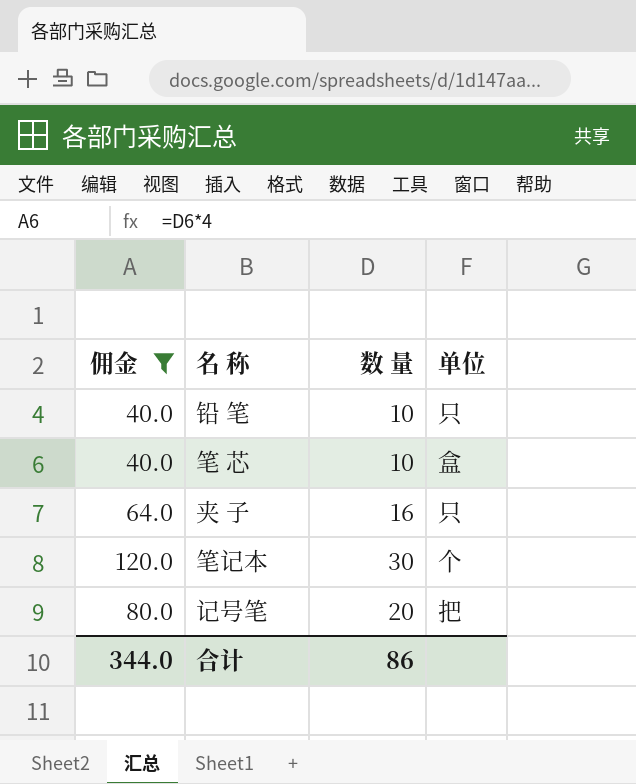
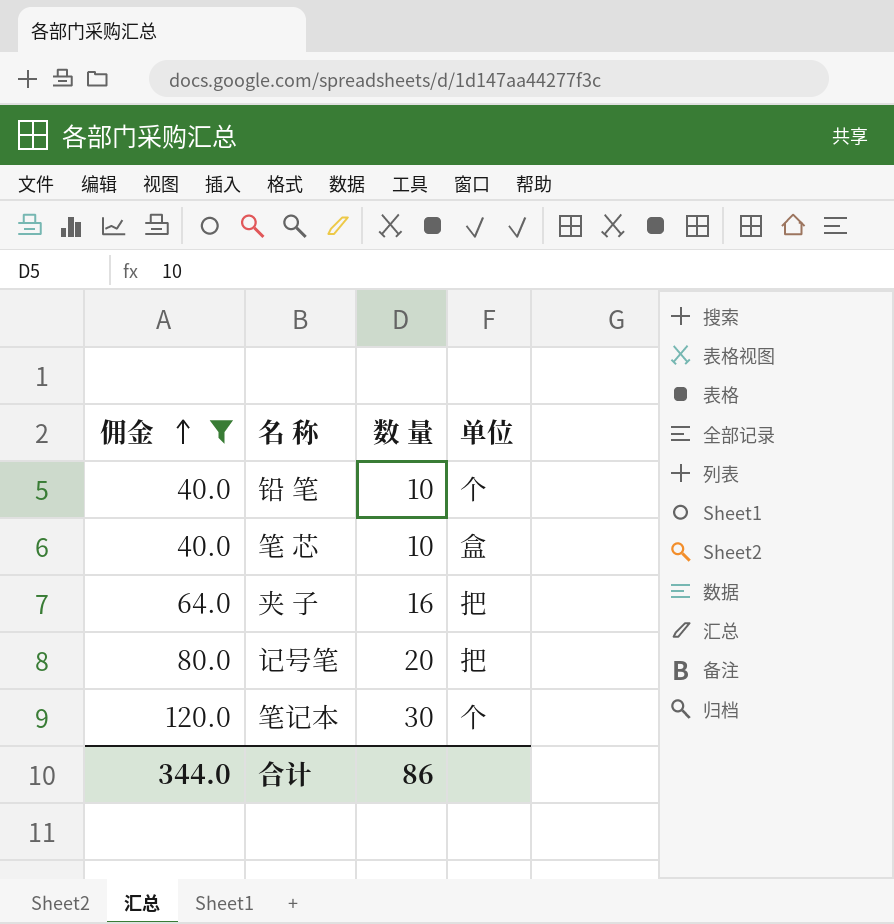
row order: none -> 佣金 ascending
铅 笔 | 单位: 只 -> 个
夹 子 | 单位: 只 -> 把

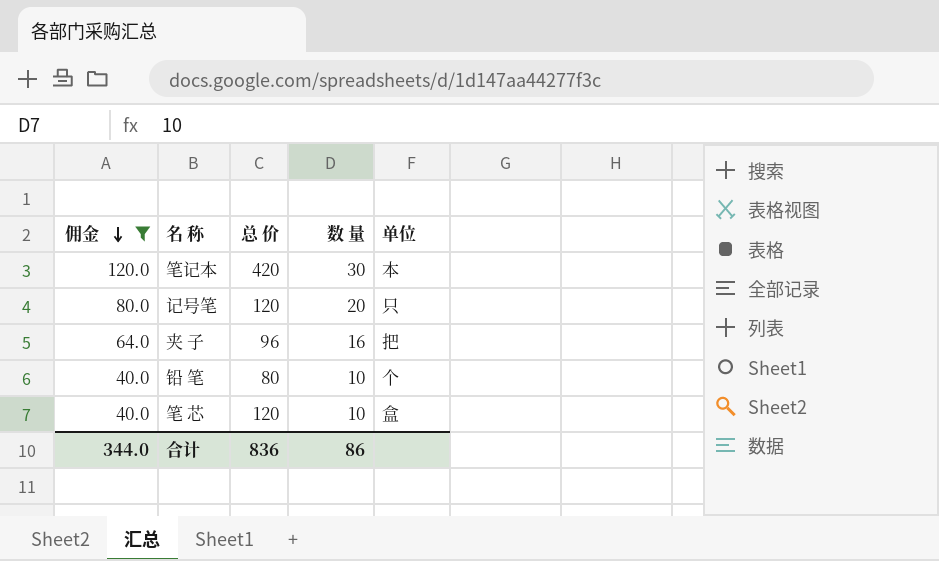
row order: 佣金 ascending -> 佣金 descending
column 总 价 | position: none -> 3
笔记本 | 单位: 个 -> 本
记号笔 | 单位: 把 -> 只

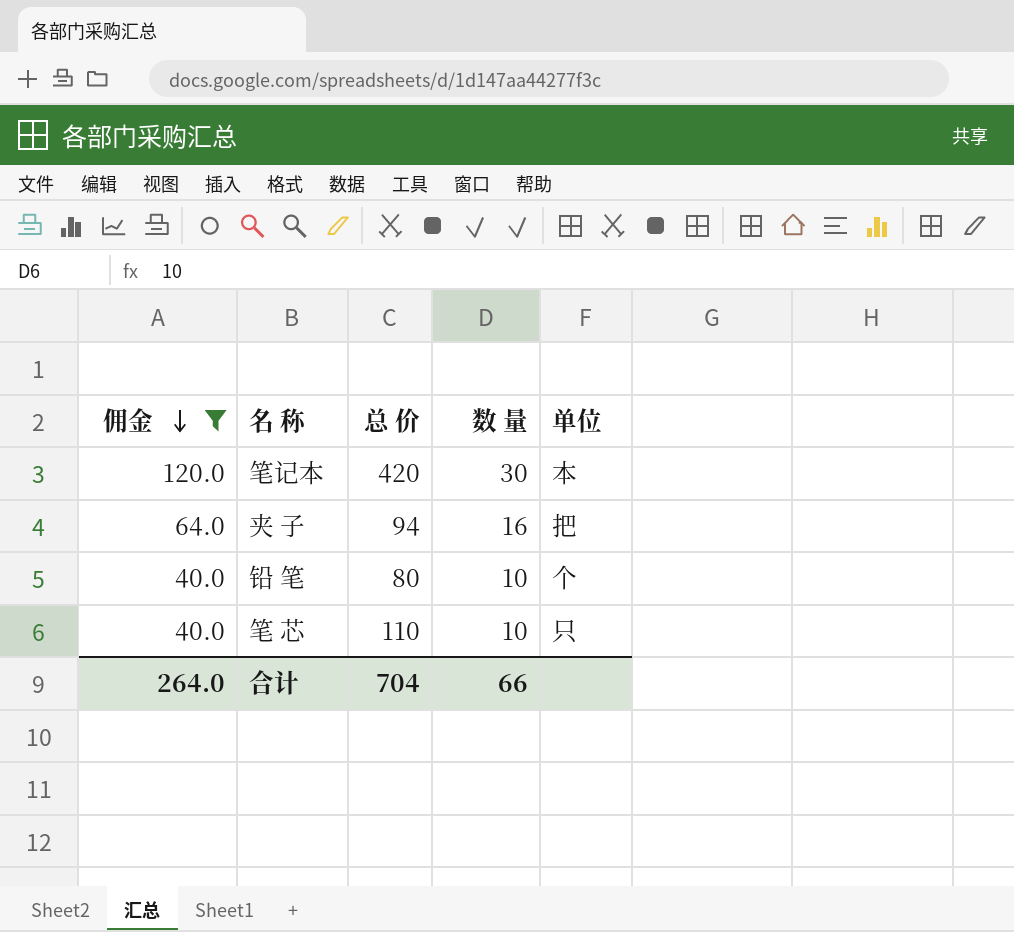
row 记号笔: 80.0 | 120 | 20 | 只 -> none
夹 子 | 总 价: 96 -> 94
笔 芯 | 总 价: 120 -> 110
笔 芯 | 单位: 盒 -> 只
合计 | 佣金: 344.0 -> 264.0
合计 | 总 价: 836 -> 704
合计 | 数 量: 86 -> 66

